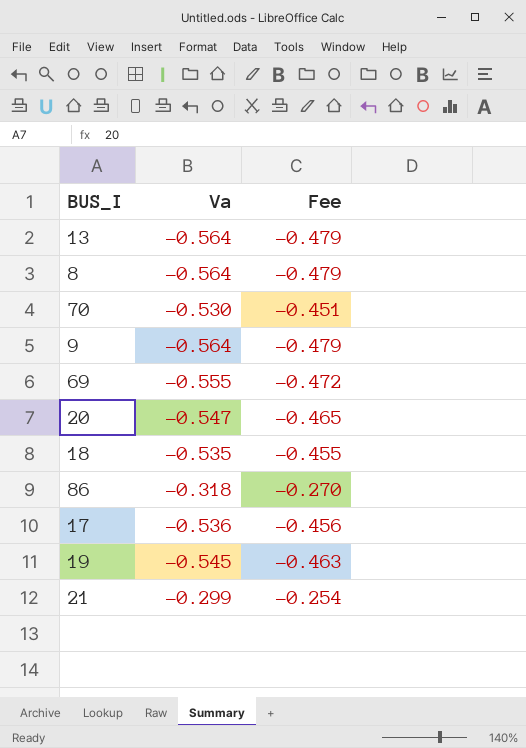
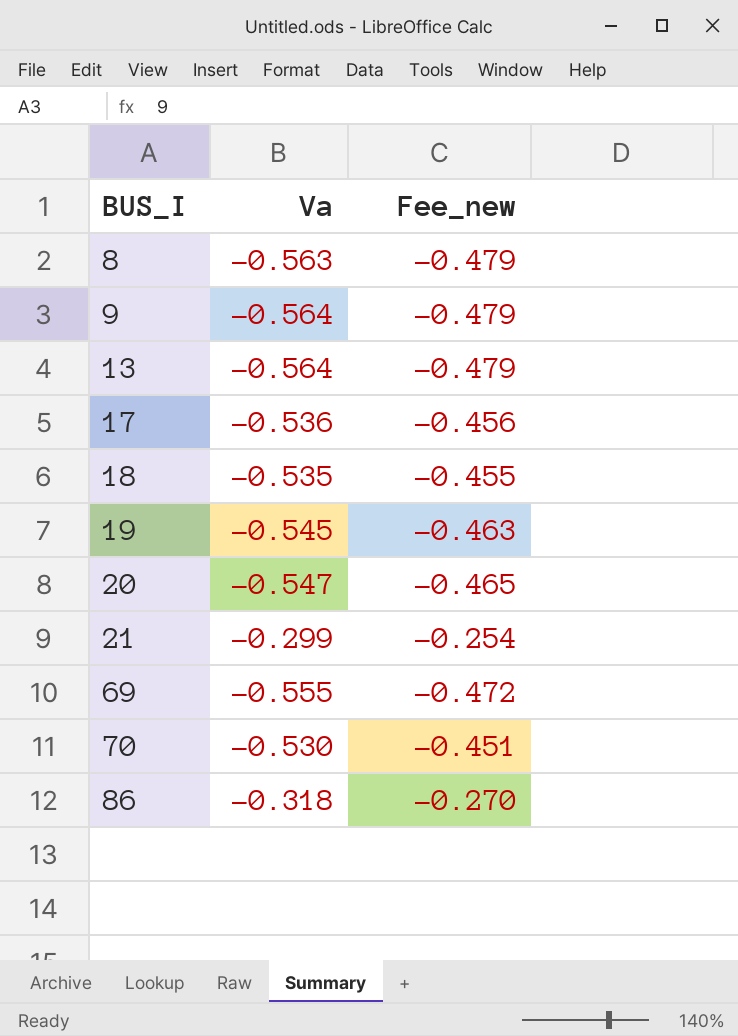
row order: none -> BUS_I ascending
column name: Fee -> Fee_new
8 | Va: -0.564 -> -0.563

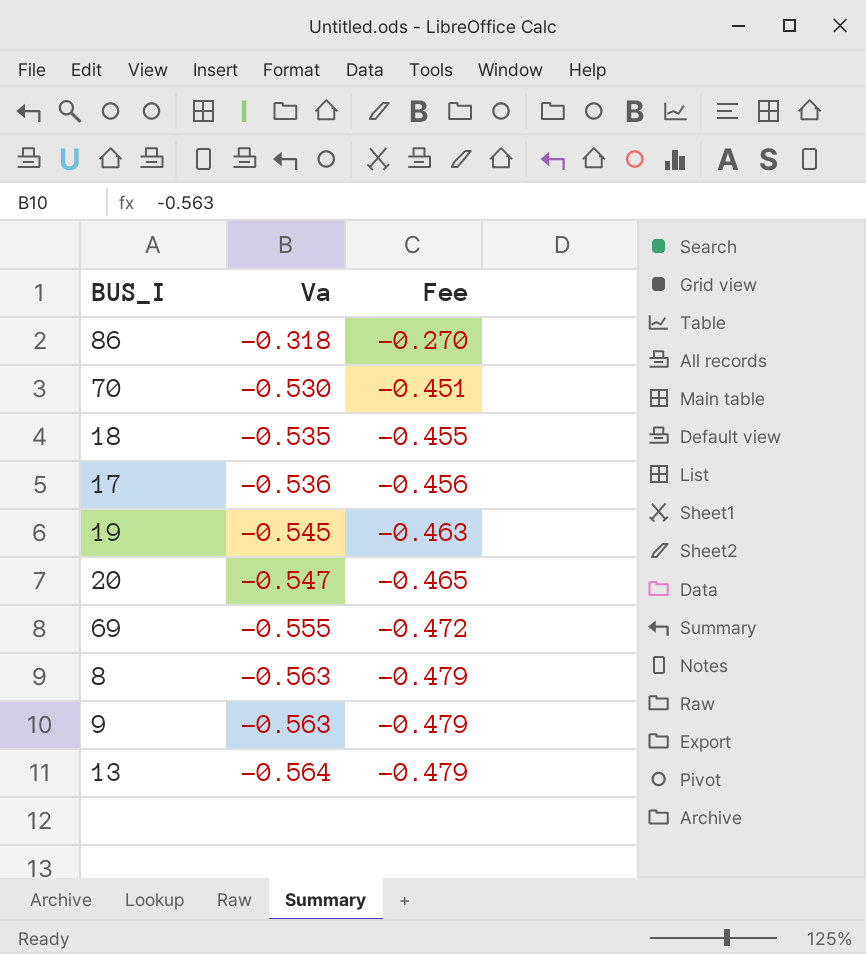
row order: BUS_I ascending -> Va descending
column name: Fee_new -> Fee
row 21: -0.299 | -0.254 -> none
9 | Va: -0.564 -> -0.563

